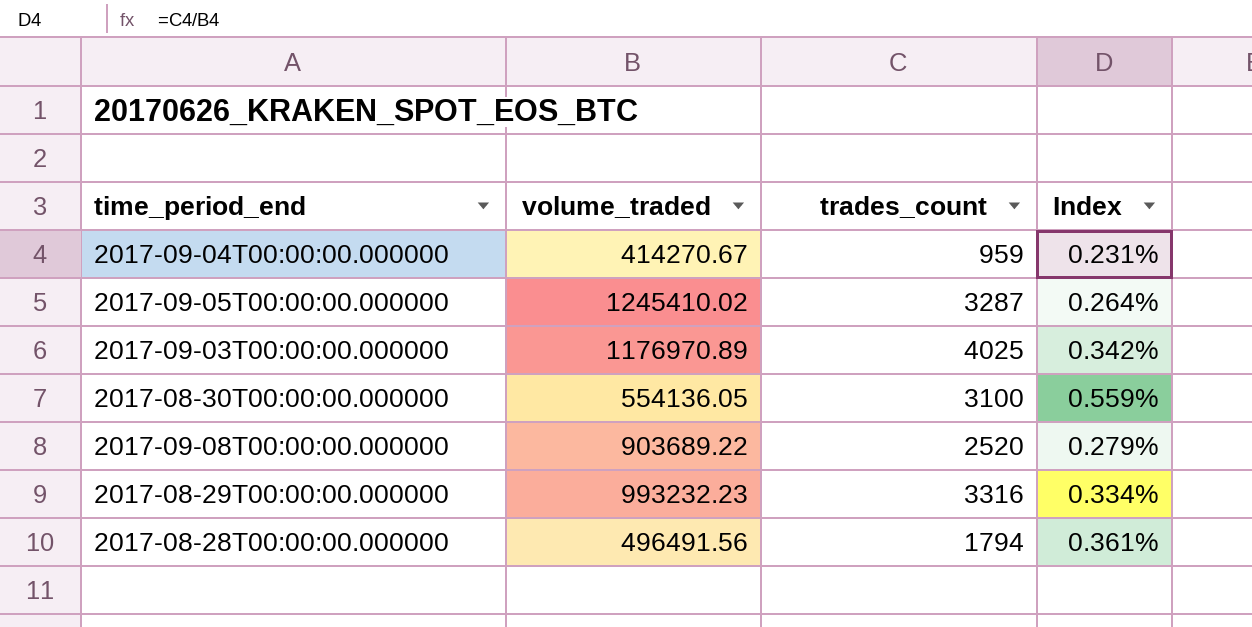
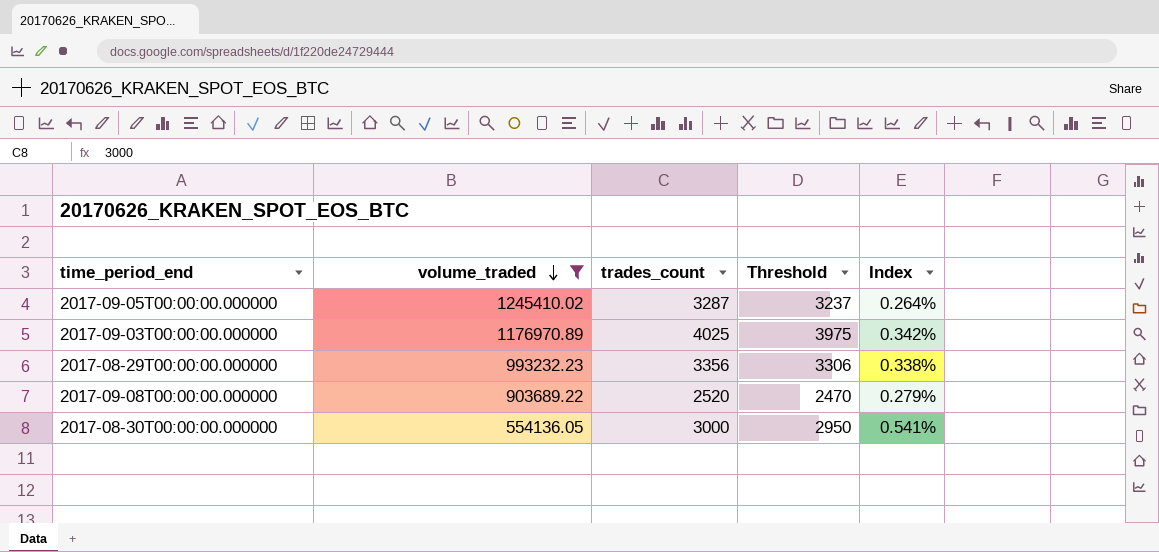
filter: none -> volume_traded >= 554136.05
row order: none -> volume_traded descending
column Threshold | formula: none -> [trades_count] - 50
2017-08-29T00:00:00.000000 | trades_count: 3316 -> 3356
2017-08-29T00:00:00.000000 | Index: 0.334% -> 0.338%
2017-08-30T00:00:00.000000 | trades_count: 3100 -> 3000
2017-08-30T00:00:00.000000 | Index: 0.559% -> 0.541%

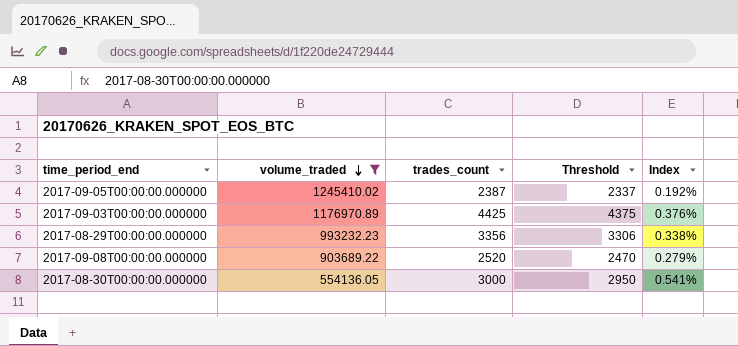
2017-09-05T00:00:00.000000 | trades_count: 3287 -> 2387
2017-09-05T00:00:00.000000 | Threshold: 3237 -> 2337
2017-09-05T00:00:00.000000 | Index: 0.264% -> 0.192%
2017-09-03T00:00:00.000000 | trades_count: 4025 -> 4425
2017-09-03T00:00:00.000000 | Threshold: 3975 -> 4375
2017-09-03T00:00:00.000000 | Index: 0.342% -> 0.376%

